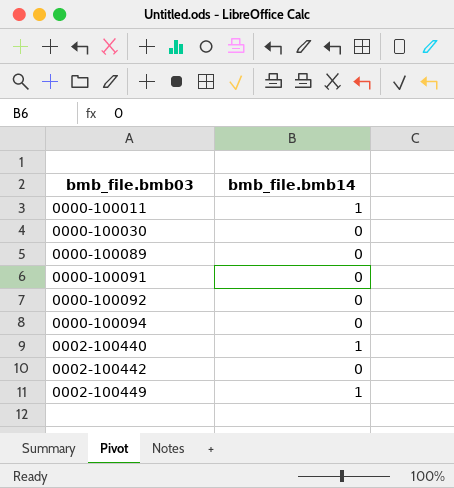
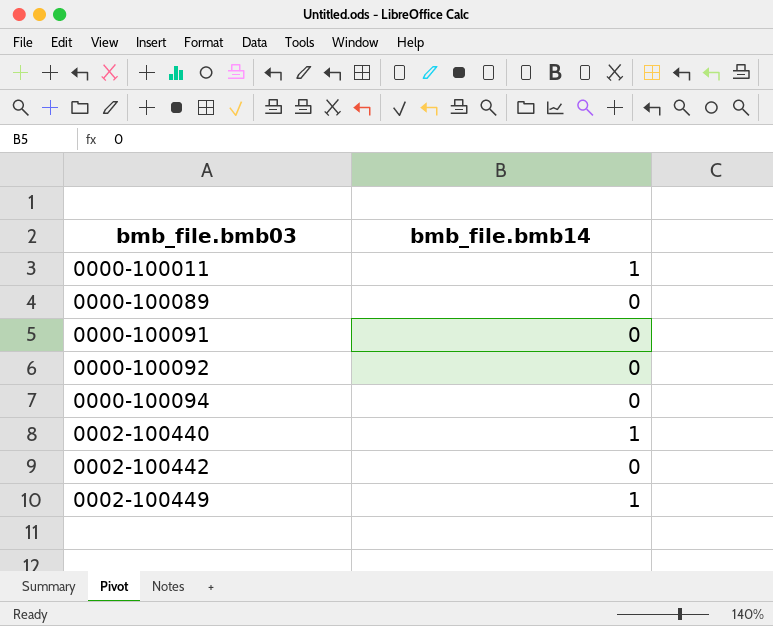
row 0000-100030: 0 -> none

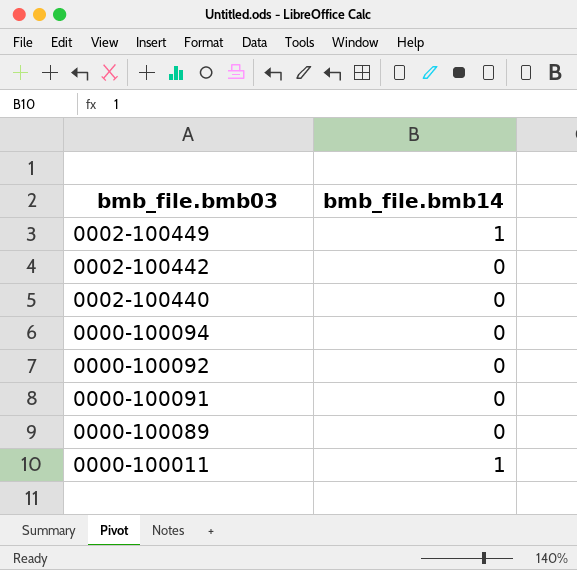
row order: bmb_file.bmb03 ascending -> bmb_file.bmb03 descending
0002-100440 | bmb_file.bmb14: 1 -> 0

